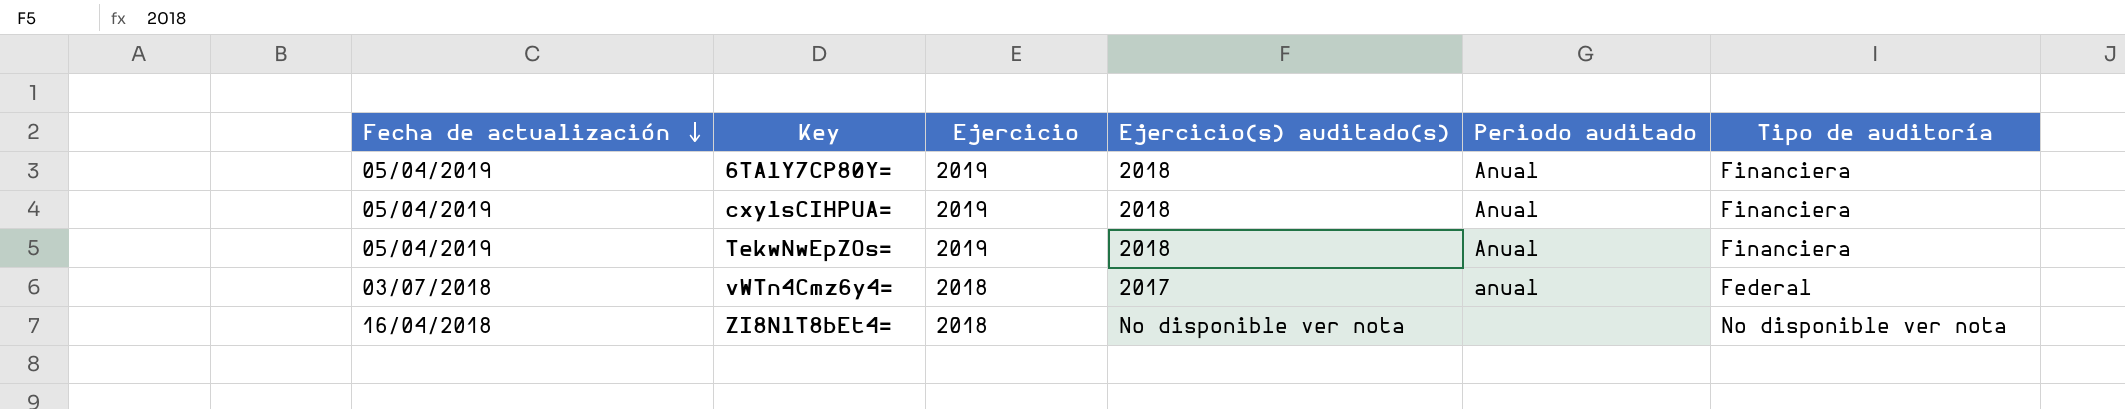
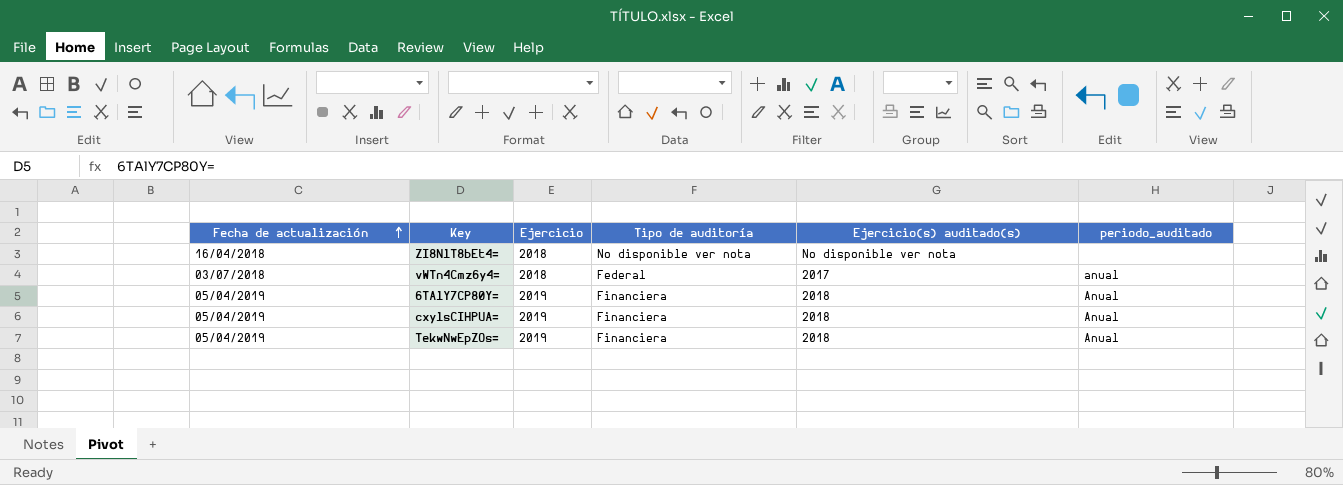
row order: Fecha de actualización descending -> Fecha de actualización ascending
column Tipo de auditoría | position: 6 -> 4
column name: Periodo auditado -> periodo_auditado

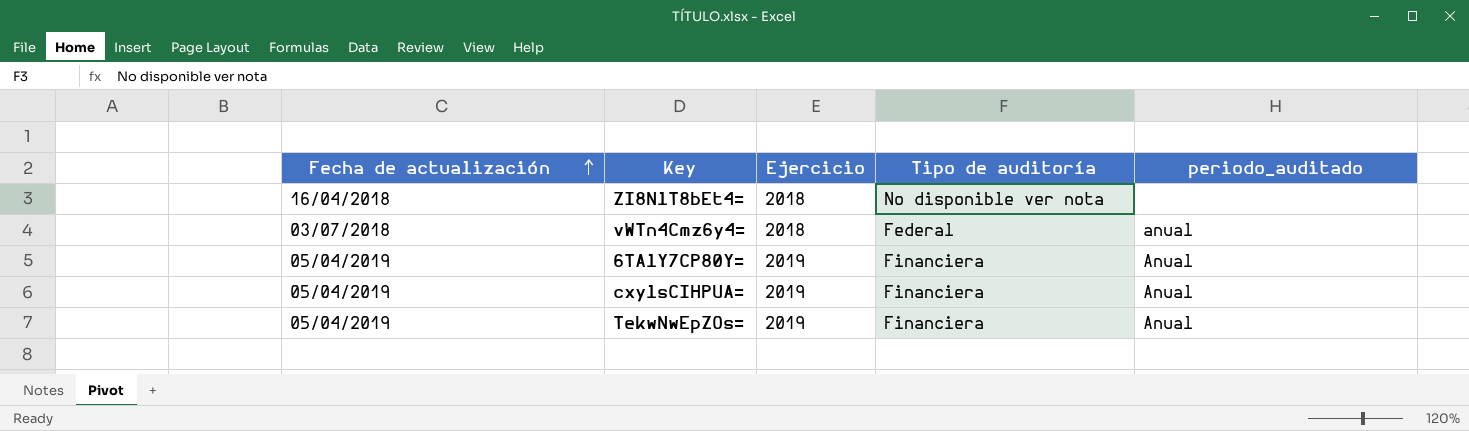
column Ejercicio(s) auditado(s) | position: 5 -> none

